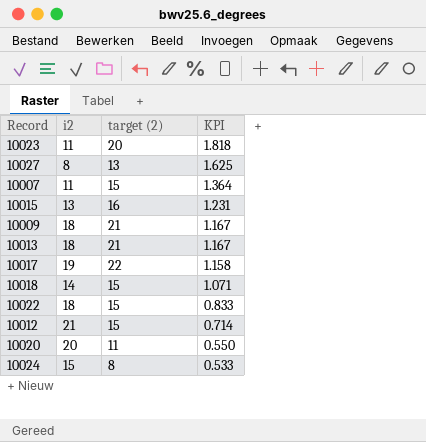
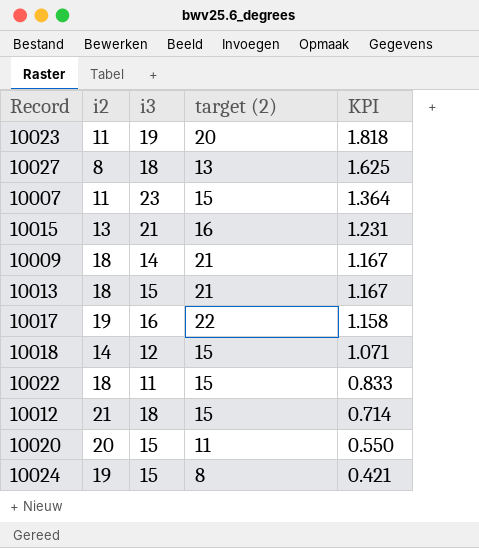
column i3 | position: none -> 3
10024 | i2: 15 -> 19
10024 | KPI: 0.533 -> 0.421

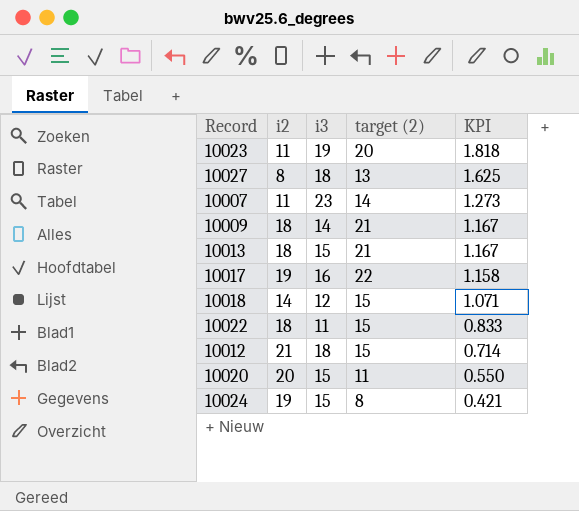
row 10015: 13 | 21 | 16 | 1.231 -> none
10007 | target (2): 15 -> 14
10007 | KPI: 1.364 -> 1.273

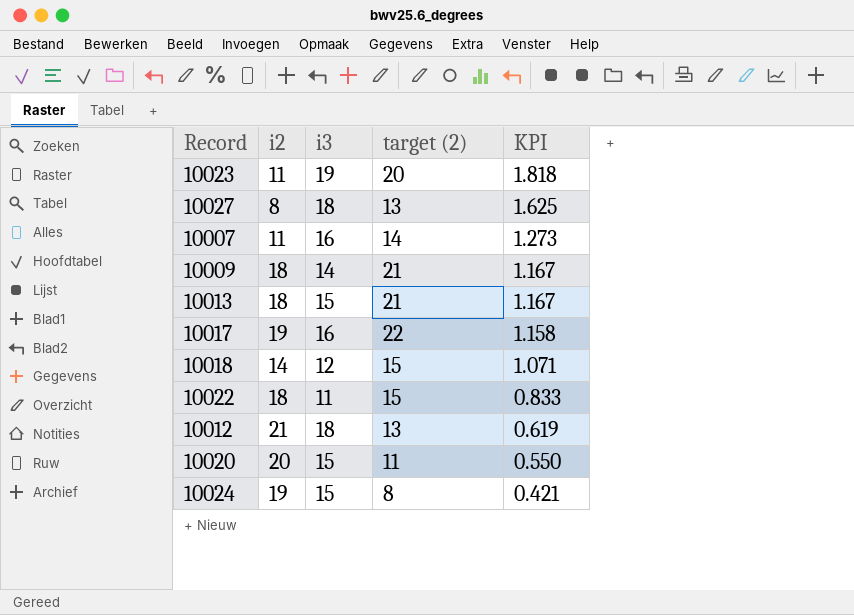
10007 | i3: 23 -> 16
10012 | target (2): 15 -> 13
10012 | KPI: 0.714 -> 0.619

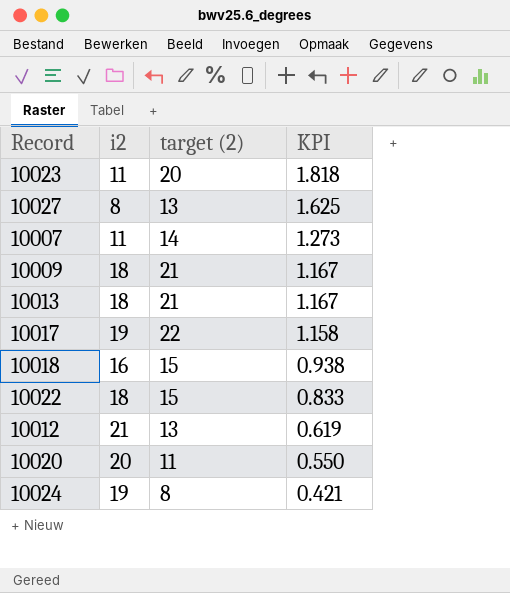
column i3 | position: 3 -> none
10018 | i2: 14 -> 16
10018 | KPI: 1.071 -> 0.938

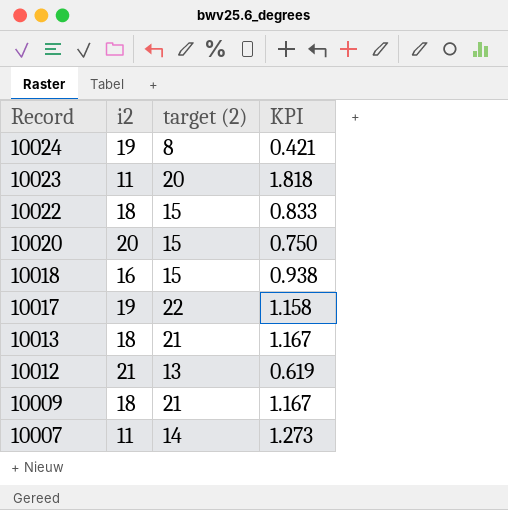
row order: KPI descending -> Record descending
row 10027: 8 | 13 | 1.625 -> none
10020 | target (2): 11 -> 15
10020 | KPI: 0.550 -> 0.750

